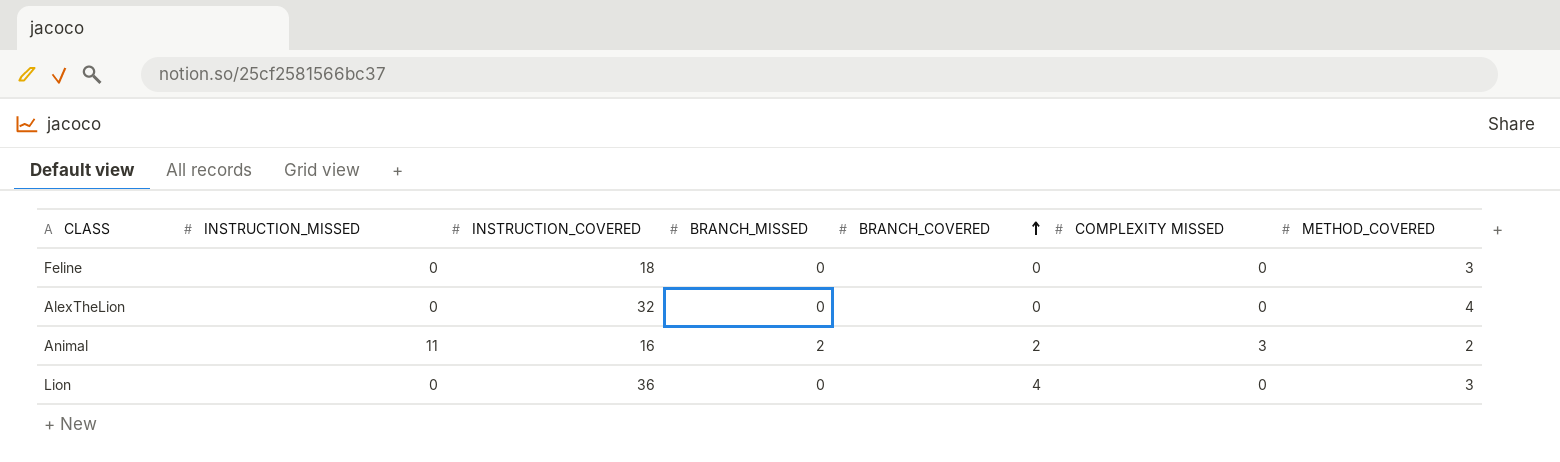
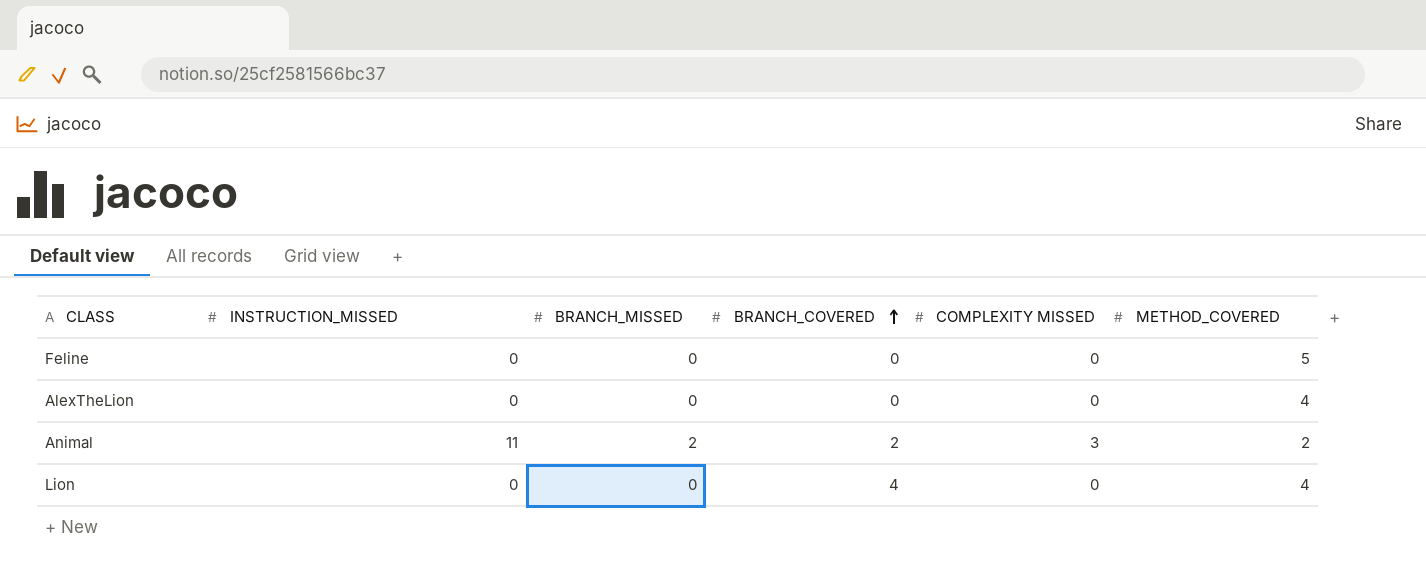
column INSTRUCTION_COVERED | position: 3 -> none
Feline | METHOD_COVERED: 3 -> 5
Lion | METHOD_COVERED: 3 -> 4

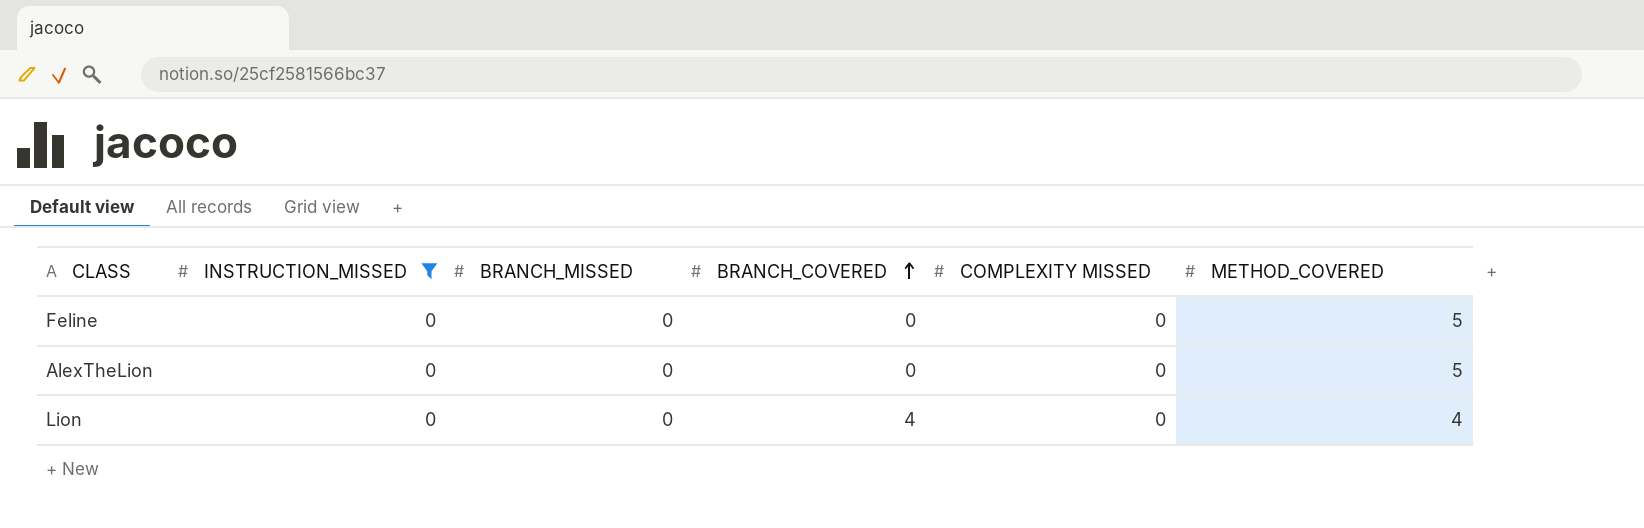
filter: none -> INSTRUCTION_MISSED = 0
AlexTheLion | METHOD_COVERED: 4 -> 5

